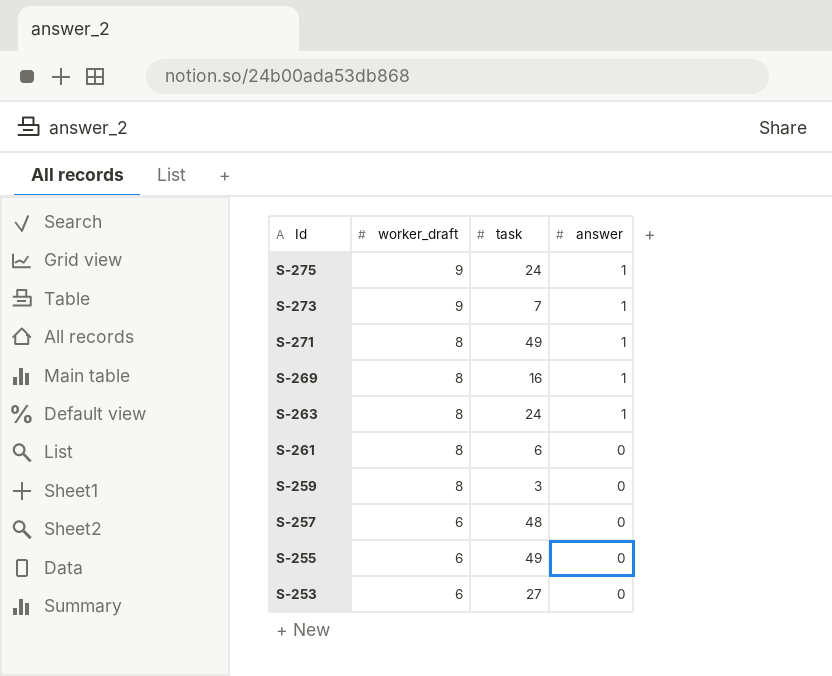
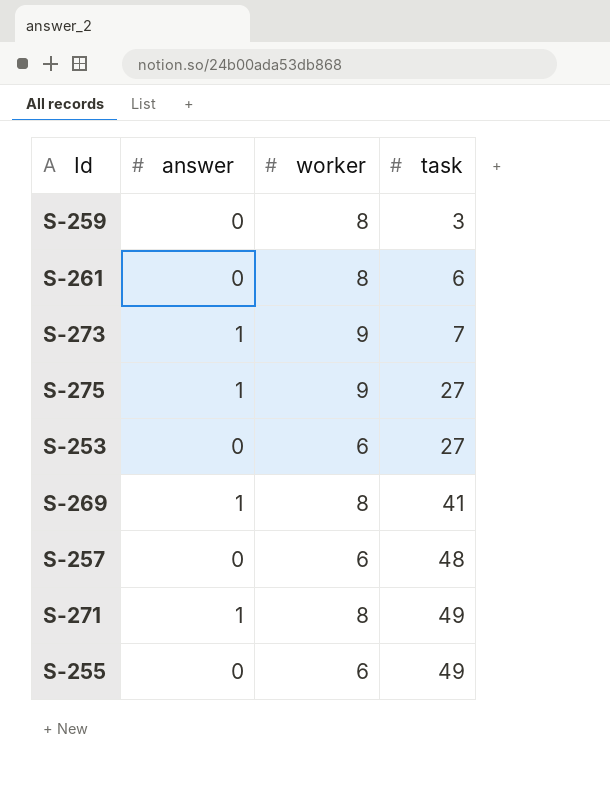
row order: Id descending -> task ascending
column answer | position: 4 -> 2
column name: worker_draft -> worker
row S-263: 8 | 24 | 1 -> none
S-275 | task: 24 -> 27
S-269 | task: 16 -> 41

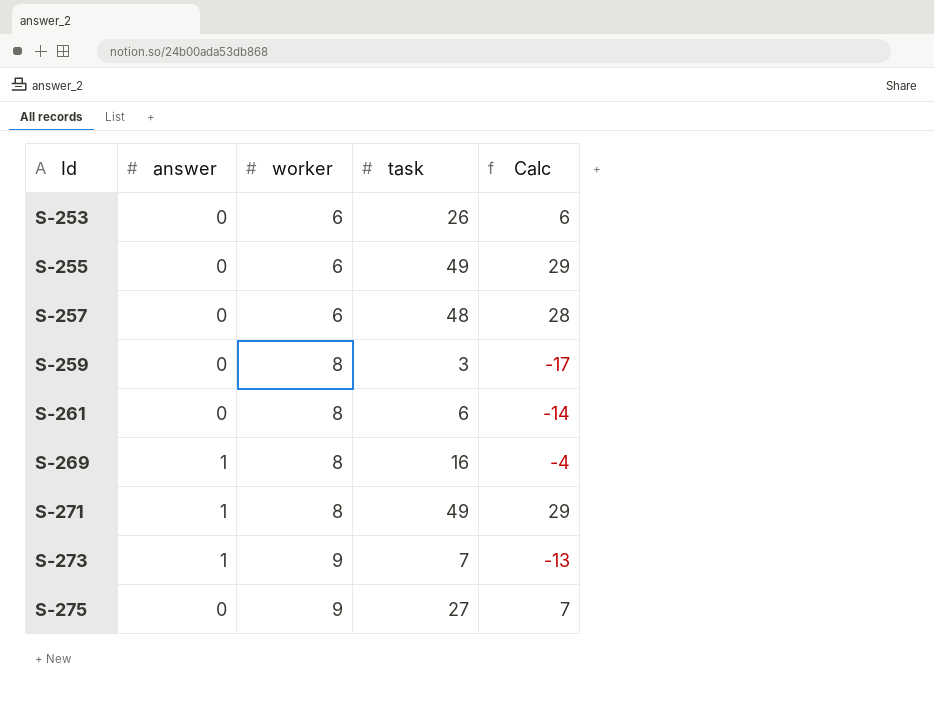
row order: task ascending -> Id ascending
column Calc | formula: none -> [task] - 20
S-253 | task: 27 -> 26
S-269 | task: 41 -> 16
S-275 | answer: 1 -> 0

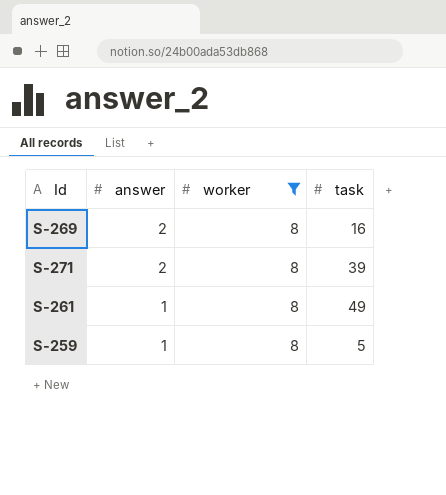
filter: none -> worker = 8
row order: Id ascending -> answer descending
column Calc | formula: [task] - 20 -> none
S-269 | answer: 1 -> 2
S-271 | answer: 1 -> 2
S-271 | task: 49 -> 39
S-261 | answer: 0 -> 1
S-261 | task: 6 -> 49
S-259 | answer: 0 -> 1
S-259 | task: 3 -> 5

